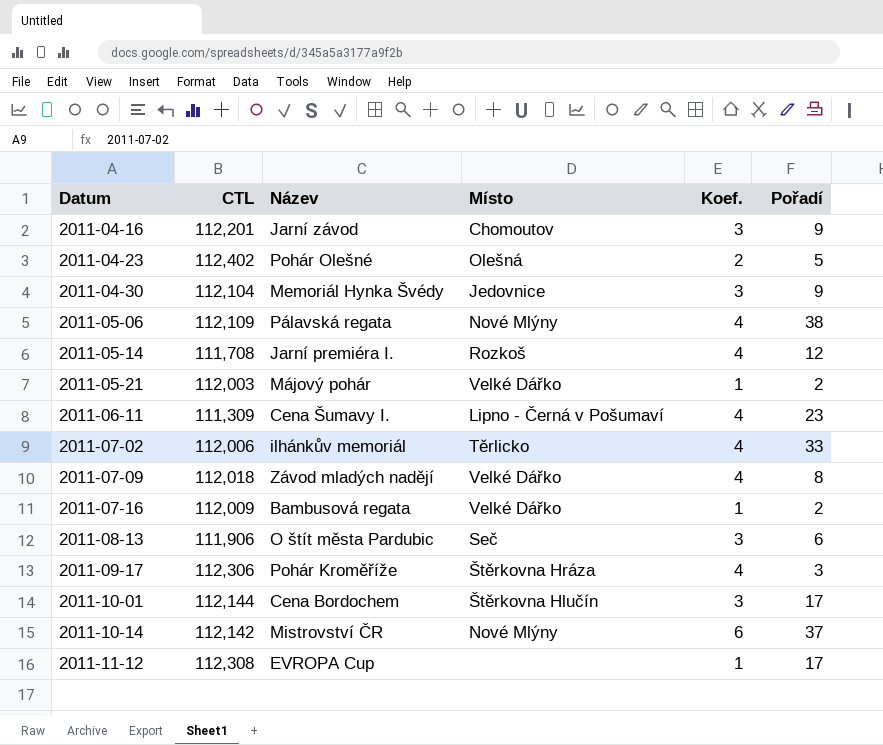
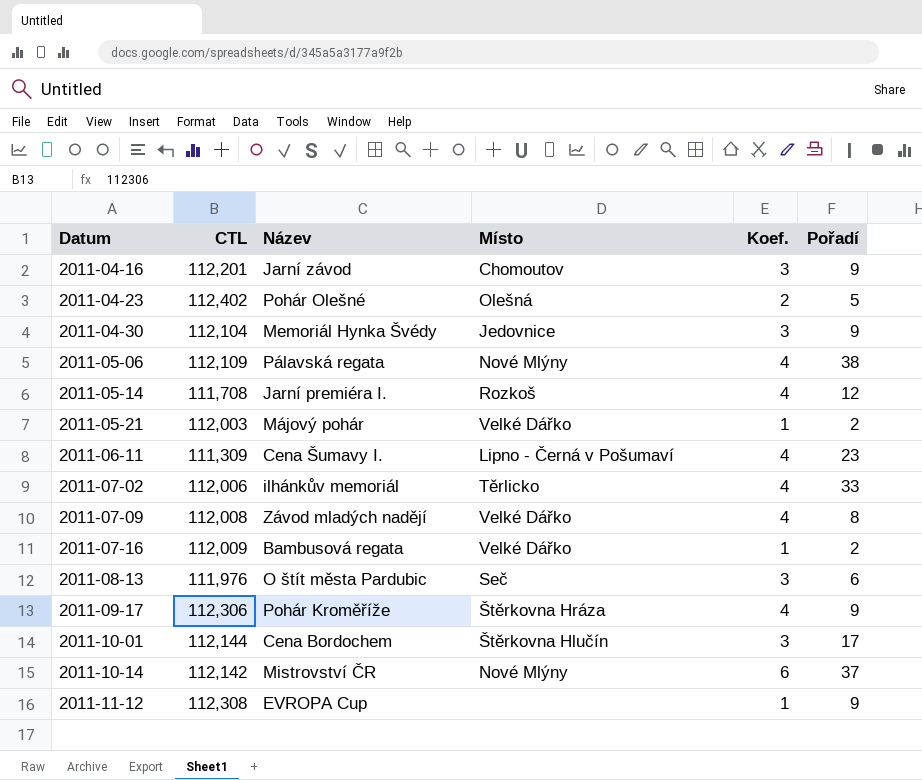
2011-07-09 | CTL: 112,018 -> 112,008
2011-08-13 | CTL: 111,906 -> 111,976
2011-09-17 | Pořadí: 3 -> 9
2011-11-12 | Pořadí: 17 -> 9

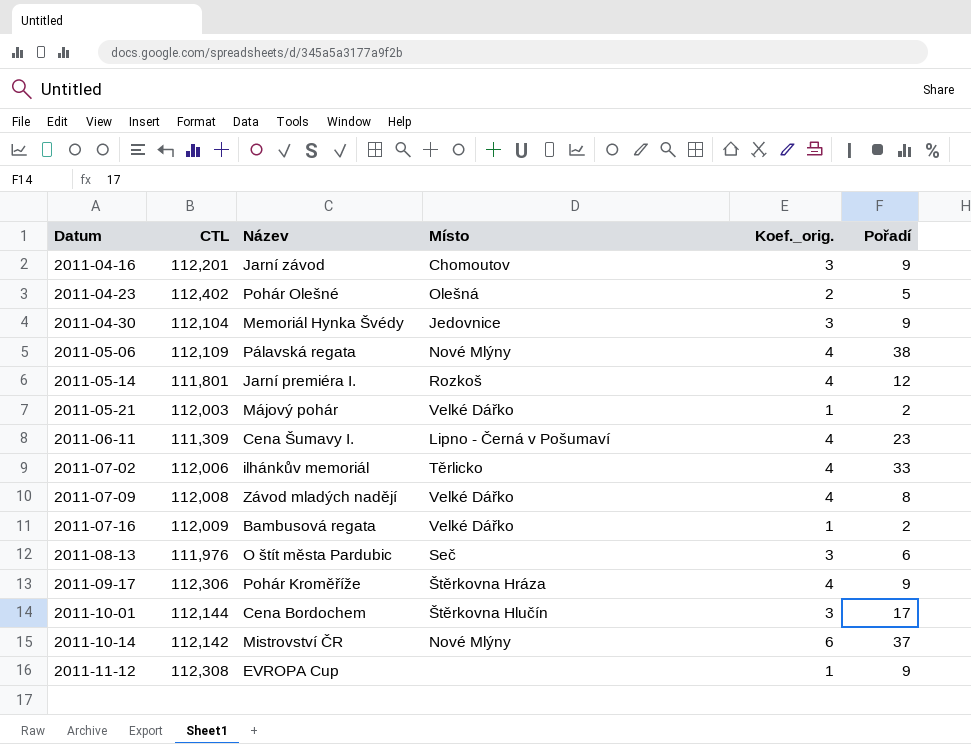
column name: Koef. -> Koef._orig.
2011-05-14 | CTL: 111,708 -> 111,801

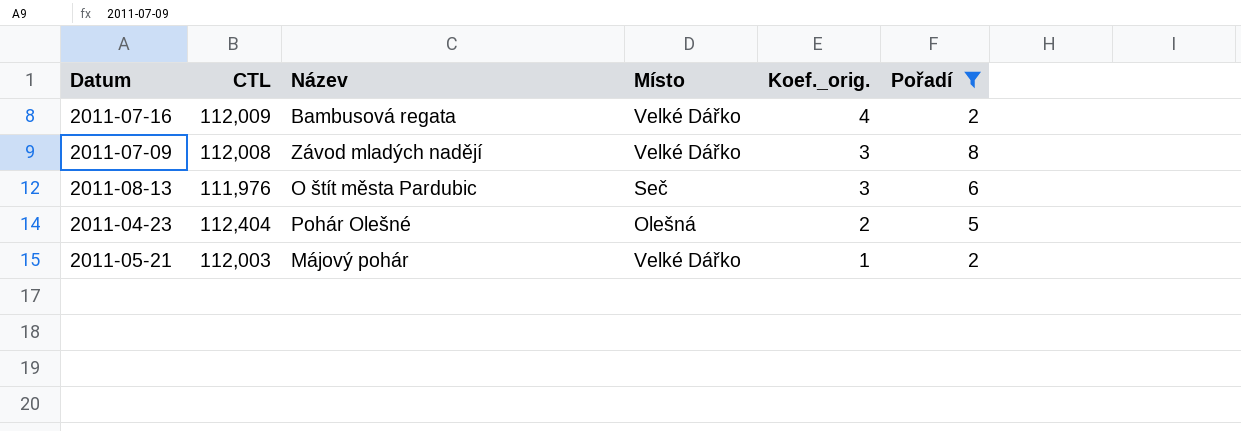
filter: none -> Pořadí <= 8
row order: Datum ascending -> Koef._orig. descending
2011-07-16 | Koef._orig.: 1 -> 4
2011-07-09 | Koef._orig.: 4 -> 3
2011-04-23 | CTL: 112,402 -> 112,404

